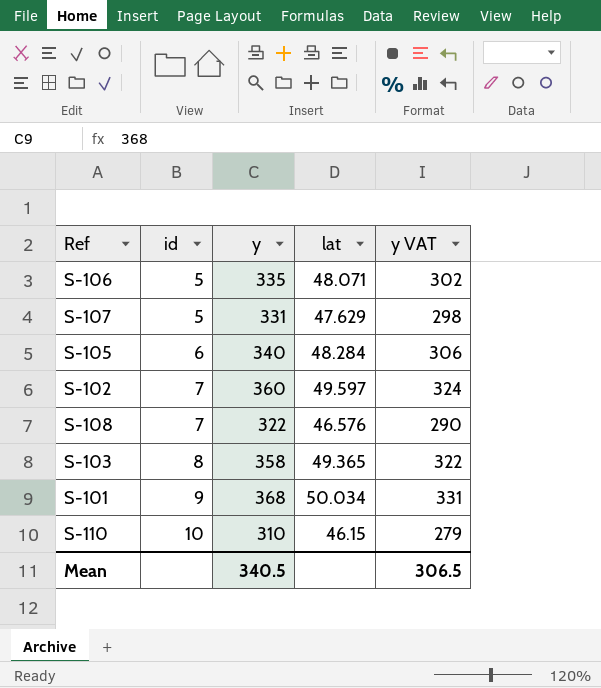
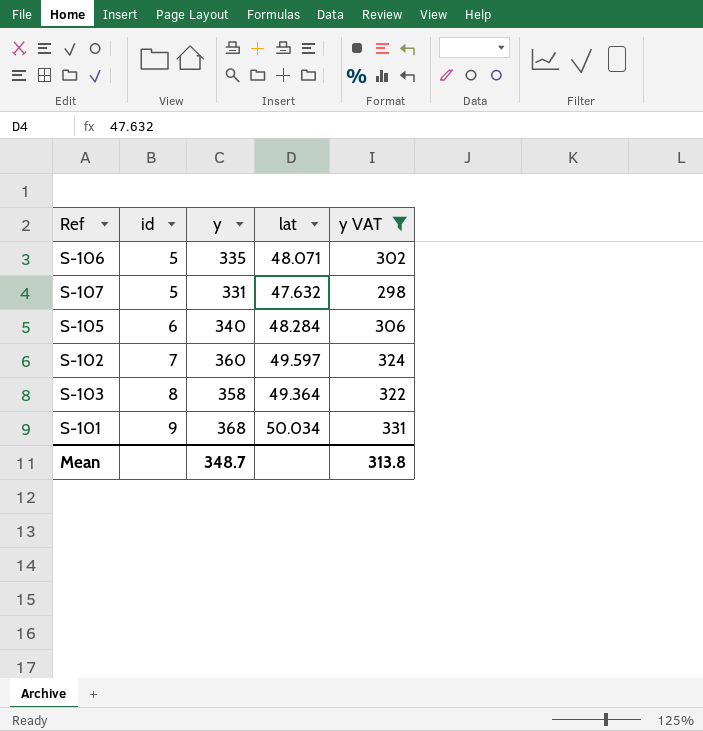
filter: none -> y VAT >= 298
S-107 | lat: 47.629 -> 47.632
S-103 | lat: 49.365 -> 49.364
Mean | y: 340.5 -> 348.7
Mean | y VAT: 306.5 -> 313.8

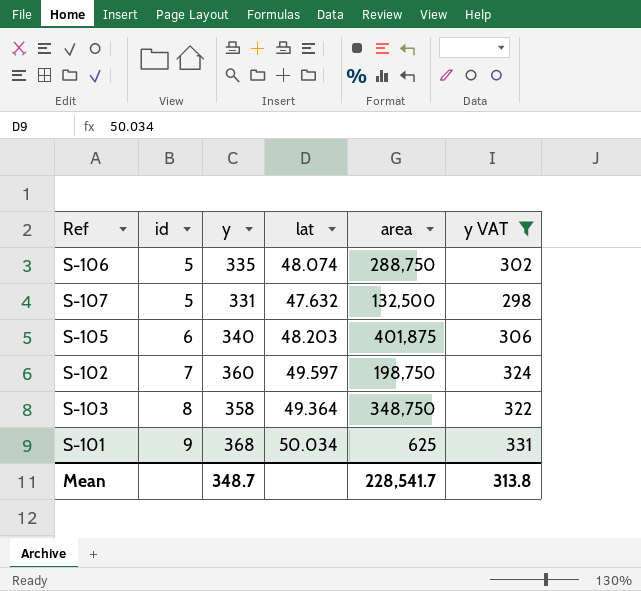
column area | position: none -> 5
S-106 | lat: 48.071 -> 48.074
S-105 | lat: 48.284 -> 48.203

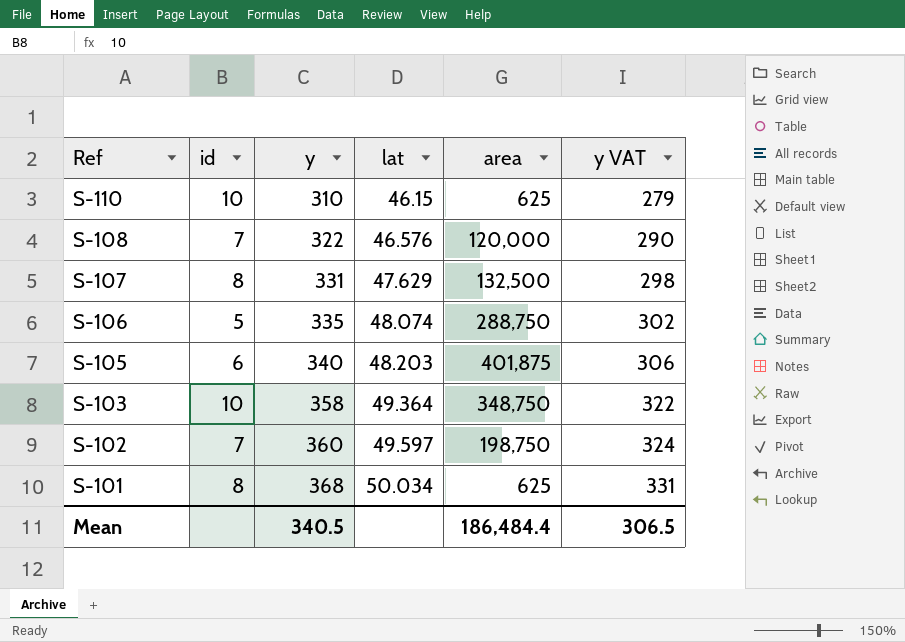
filter: y VAT >= 298 -> none
row order: id ascending -> Ref descending
S-107 | id: 5 -> 8
S-107 | lat: 47.632 -> 47.629
S-103 | id: 8 -> 10
S-101 | id: 9 -> 8
Mean | y: 348.7 -> 340.5
Mean | area: 228,541.7 -> 186,484.4
Mean | y VAT: 313.8 -> 306.5

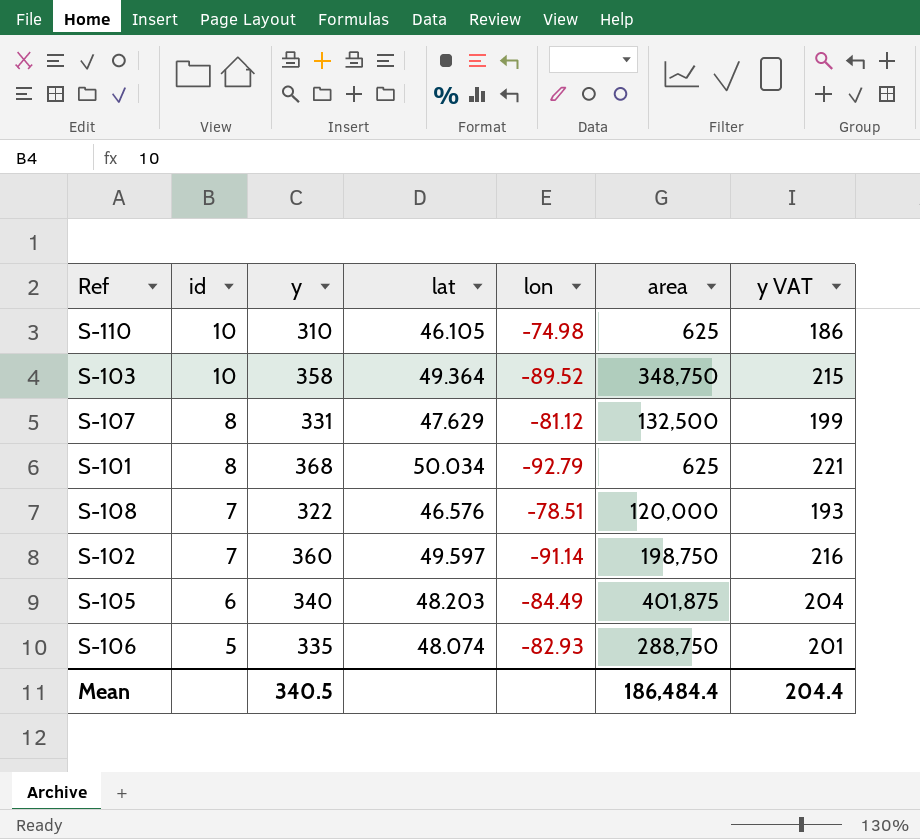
row order: Ref descending -> id descending
column lon | position: none -> 5
column y VAT | formula: [y] * 0.9 -> [y] * 0.6
S-110 | lat: 46.15 -> 46.105
Mean | y VAT: 306.5 -> 204.4

